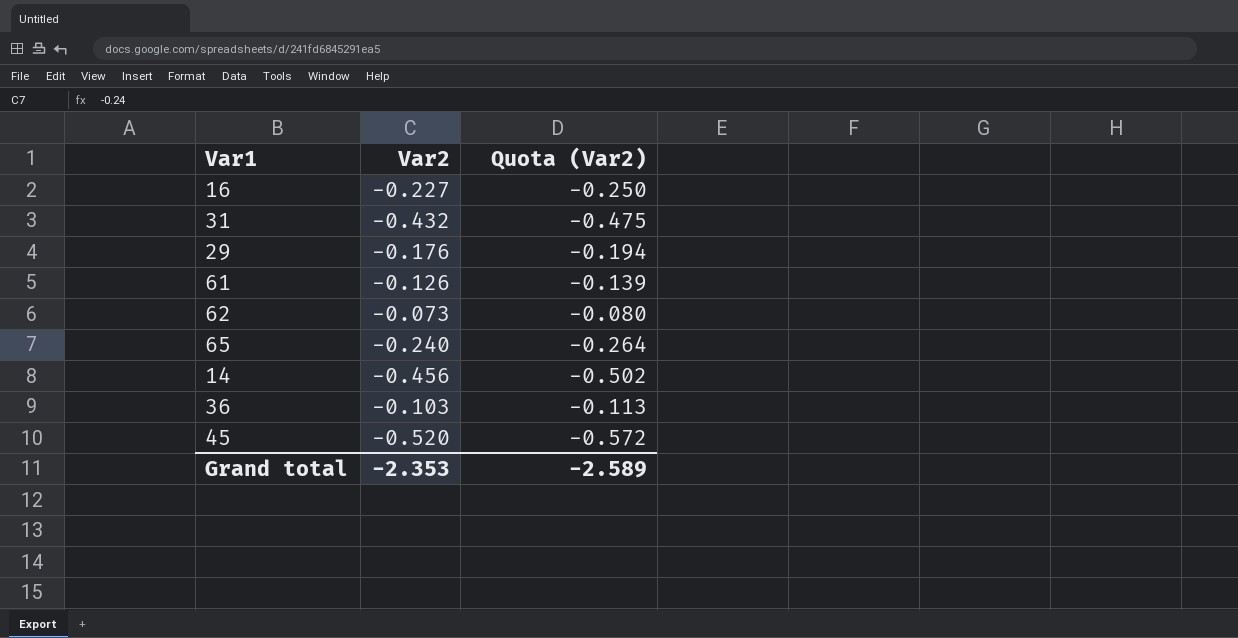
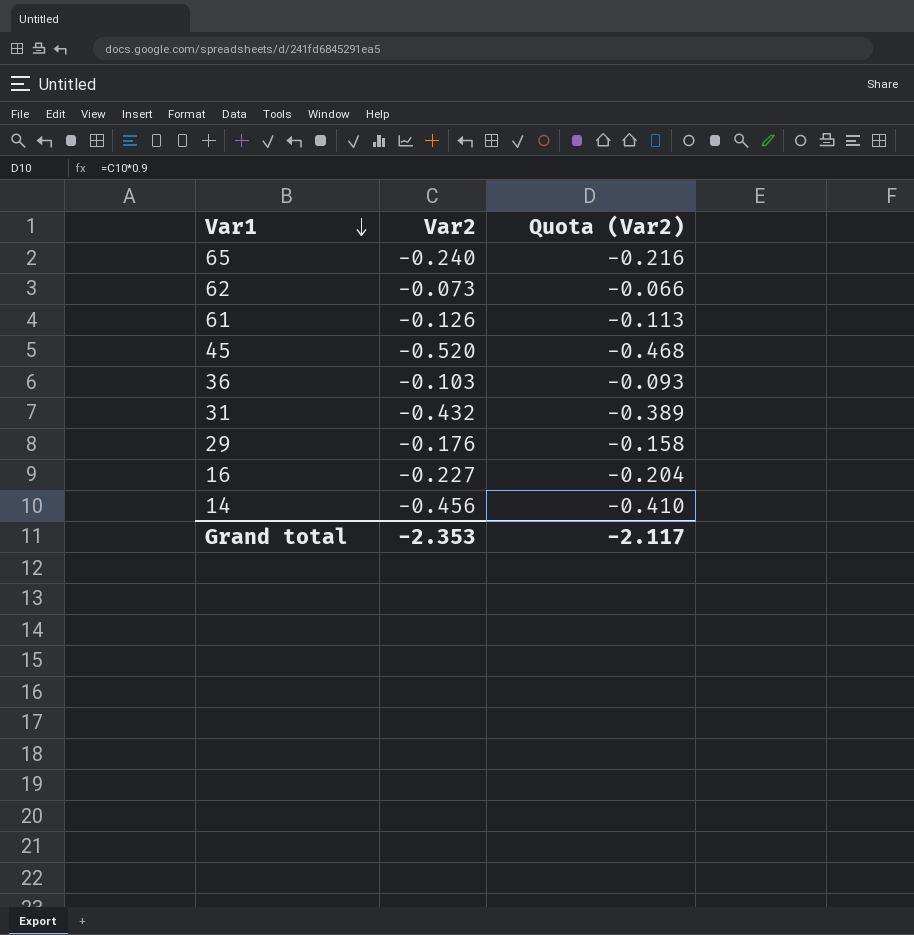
row order: none -> Var1 descending
column Quota (Var2) | formula: [Var2] * 1.1 -> [Var2] * 0.9
Grand total | Quota (Var2): -2.589 -> -2.117

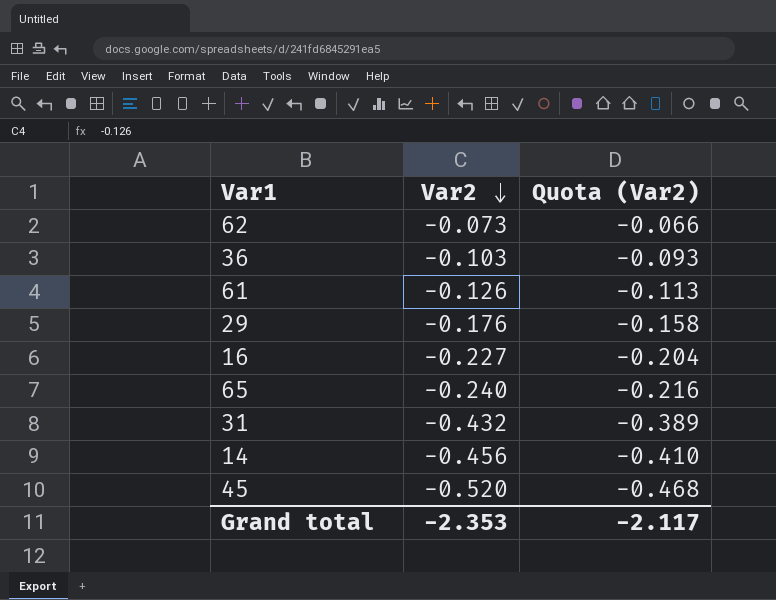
row order: Var1 descending -> Var2 descending

